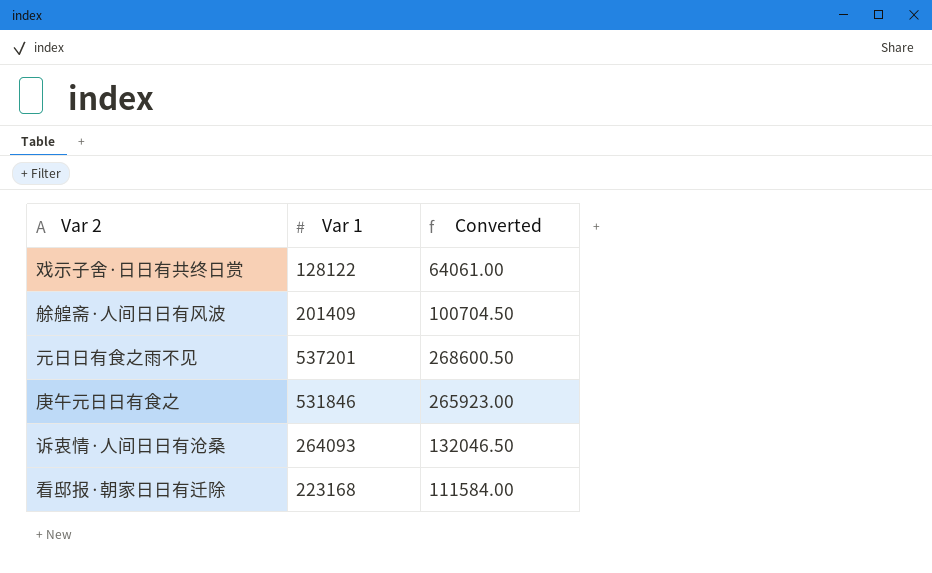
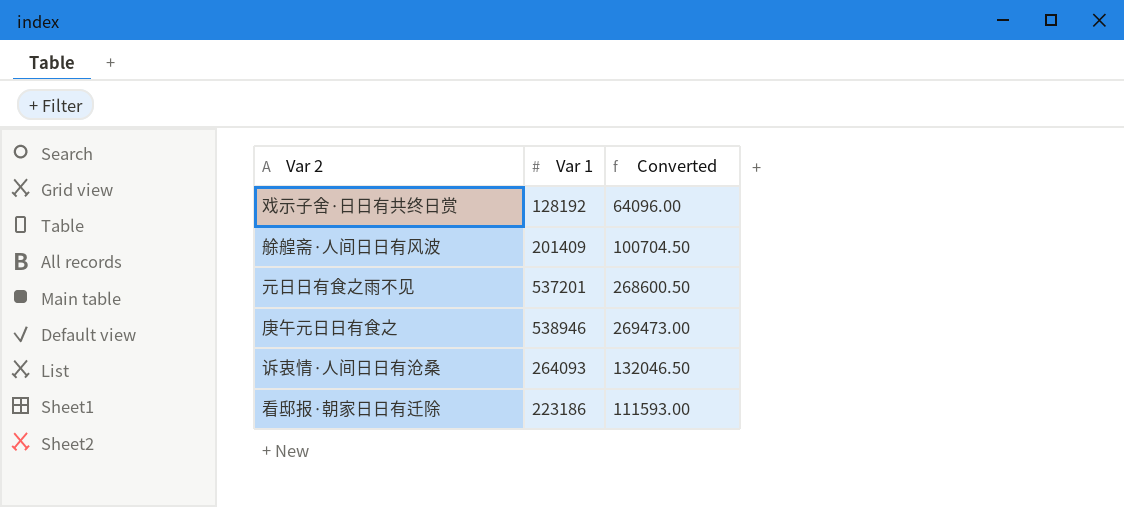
戏示子舍·日日有共终日赏 | Var 1: 128122 -> 128192
戏示子舍·日日有共终日赏 | Converted: 64061.00 -> 64096.00
庚午元日日有食之 | Var 1: 531846 -> 538946
庚午元日日有食之 | Converted: 265923.00 -> 269473.00
看邸报·朝家日日有迁除 | Var 1: 223168 -> 223186
看邸报·朝家日日有迁除 | Converted: 111584.00 -> 111593.00

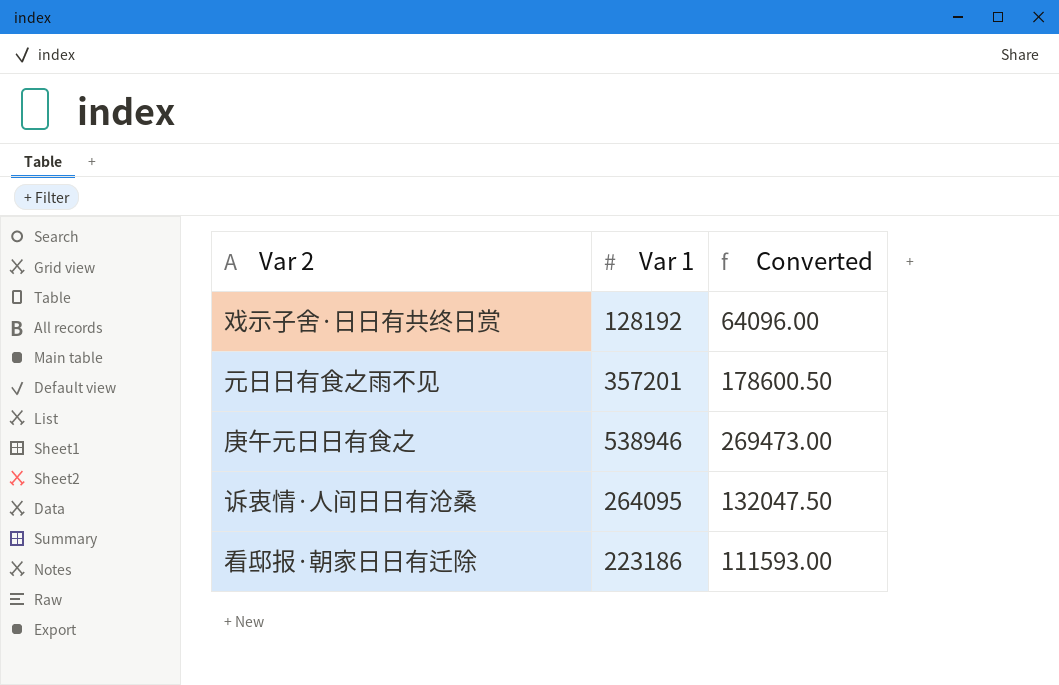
row 艅艎斋·人间日日有风波: 201409 | 100704.50 -> none
元日日有食之雨不见 | Var 1: 537201 -> 357201
元日日有食之雨不见 | Converted: 268600.50 -> 178600.50
诉衷情·人间日日有沧桑 | Var 1: 264093 -> 264095
诉衷情·人间日日有沧桑 | Converted: 132046.50 -> 132047.50

